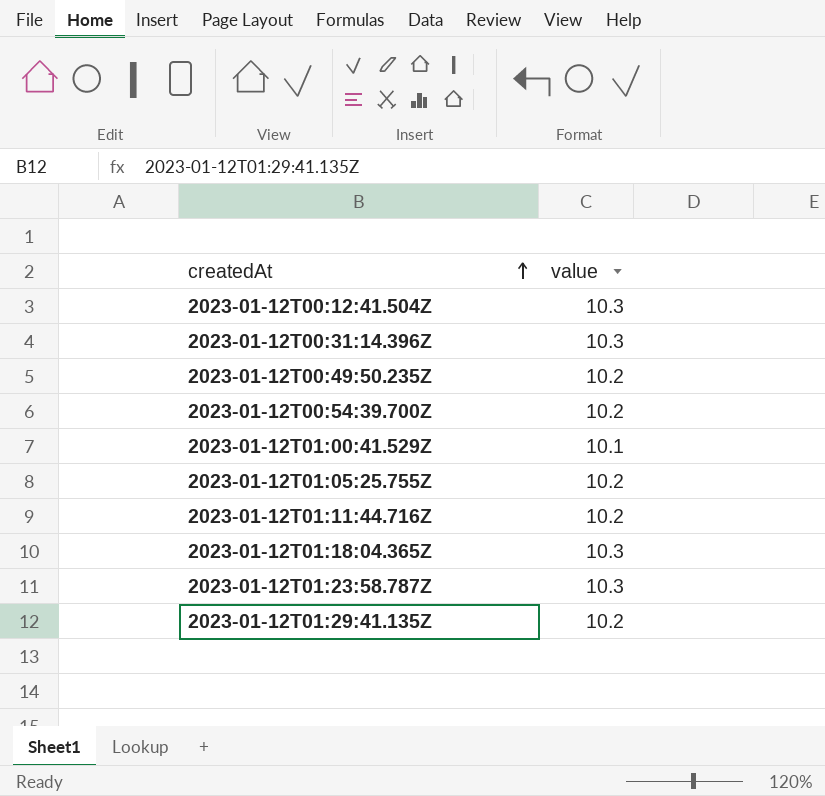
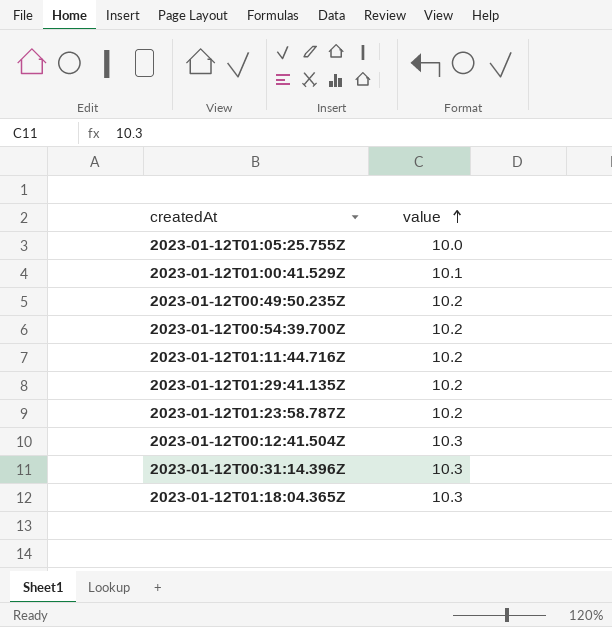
row order: createdAt ascending -> value ascending
2023-01-12T01:05:25.755Z | value: 10.2 -> 10.0
2023-01-12T01:23:58.787Z | value: 10.3 -> 10.2

